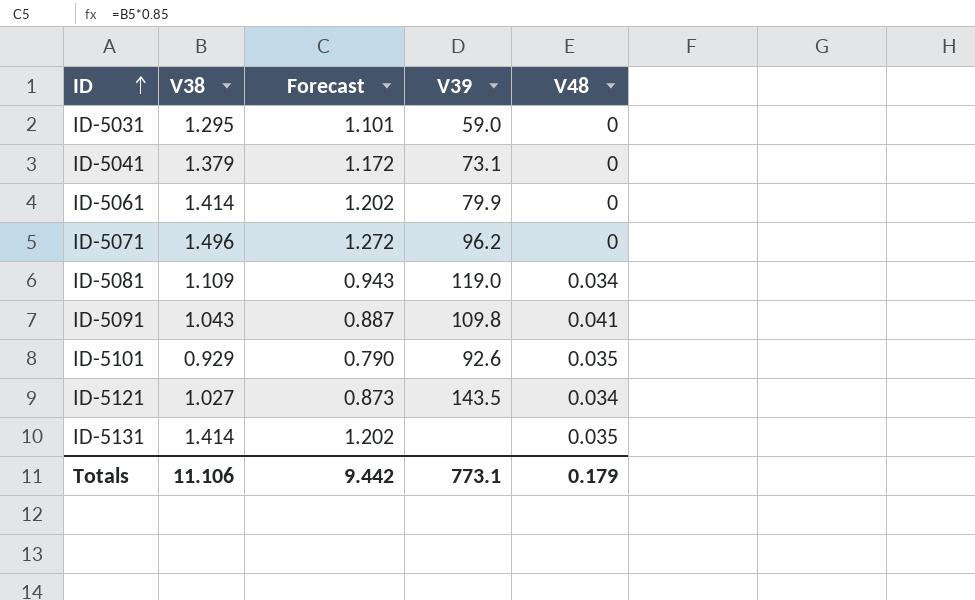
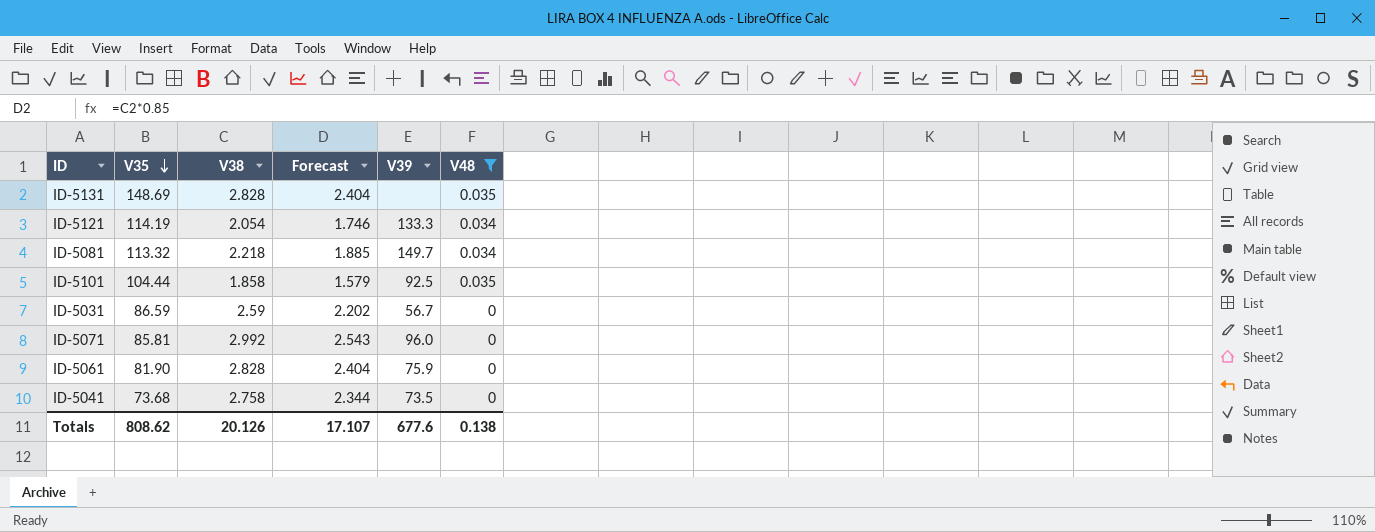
filter: none -> V48 != 0.041
row order: ID ascending -> V35 descending
column V35 | position: none -> 2
ID-5131 | V38: 1.414 -> 2.828
ID-5131 | Forecast: 1.202 -> 2.404
ID-5121 | V38: 1.027 -> 2.054
ID-5121 | Forecast: 0.873 -> 1.746
ID-5121 | V39: 143.5 -> 133.3
ID-5081 | V38: 1.109 -> 2.218
ID-5081 | Forecast: 0.943 -> 1.885
ID-5081 | V39: 119.0 -> 149.7
ID-5101 | V38: 0.929 -> 1.858
ID-5101 | Forecast: 0.790 -> 1.579
ID-5101 | V39: 92.6 -> 92.5
ID-5031 | V38: 1.295 -> 2.59
ID-5031 | Forecast: 1.101 -> 2.202
ID-5031 | V39: 59.0 -> 56.7
ID-5071 | V38: 1.496 -> 2.992
ID-5071 | Forecast: 1.272 -> 2.543
ID-5071 | V39: 96.2 -> 96.0
ID-5061 | V38: 1.414 -> 2.828
ID-5061 | Forecast: 1.202 -> 2.404
ID-5061 | V39: 79.9 -> 75.9
ID-5041 | V38: 1.379 -> 2.758
ID-5041 | Forecast: 1.172 -> 2.344
ID-5041 | V39: 73.1 -> 73.5
Totals | V38: 11.106 -> 20.126
Totals | Forecast: 9.442 -> 17.107
Totals | V39: 773.1 -> 677.6
Totals | V48: 0.179 -> 0.138

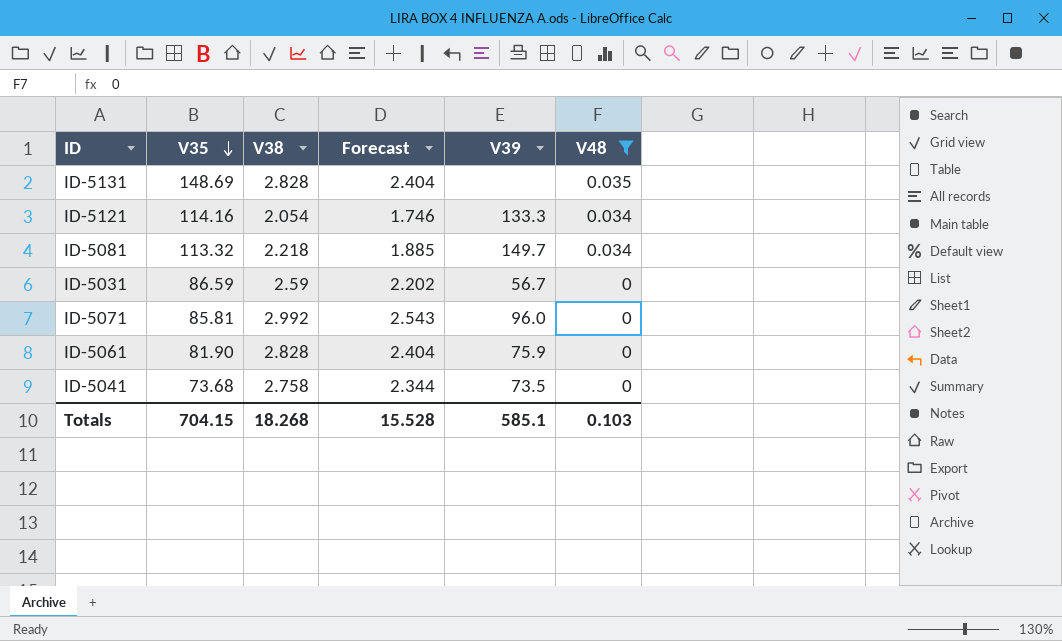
row ID-5101: 104.44 | 1.858 | 1.579 | 92.5 | 0.035 -> none
ID-5121 | V35: 114.19 -> 114.16
Totals | V35: 808.62 -> 704.15
Totals | V38: 20.126 -> 18.268
Totals | Forecast: 17.107 -> 15.528
Totals | V39: 677.6 -> 585.1
Totals | V48: 0.138 -> 0.103

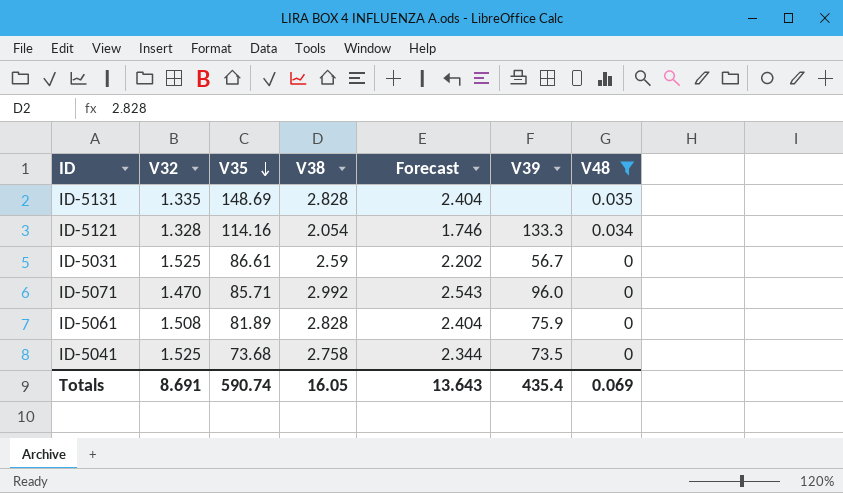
column V32 | position: none -> 2
row ID-5081: 113.32 | 2.218 | 1.885 | 149.7 | 0.034 -> none
ID-5031 | V35: 86.59 -> 86.61
ID-5071 | V35: 85.81 -> 85.71
ID-5061 | V35: 81.90 -> 81.89
Totals | V35: 704.15 -> 590.74
Totals | V38: 18.268 -> 16.05
Totals | Forecast: 15.528 -> 13.643
Totals | V39: 585.1 -> 435.4
Totals | V48: 0.103 -> 0.069

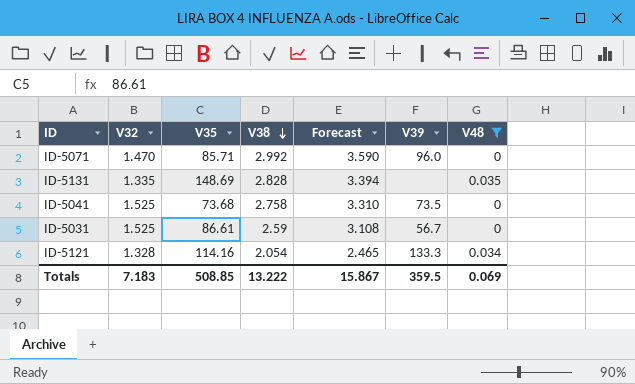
row order: V35 descending -> V38 descending
column Forecast | formula: [V38] * 0.85 -> [V38] * 1.2
row ID-5061: 1.508 | 81.89 | 2.828 | 2.404 | 75.9 | 0 -> none
Totals | V32: 8.691 -> 7.183
Totals | V35: 590.74 -> 508.85
Totals | V38: 16.05 -> 13.222
Totals | Forecast: 13.643 -> 15.867
Totals | V39: 435.4 -> 359.5

